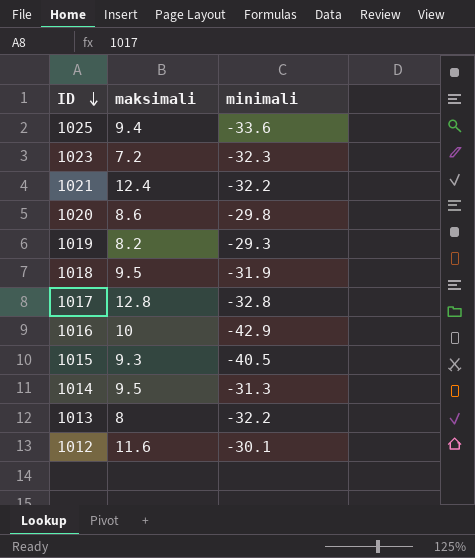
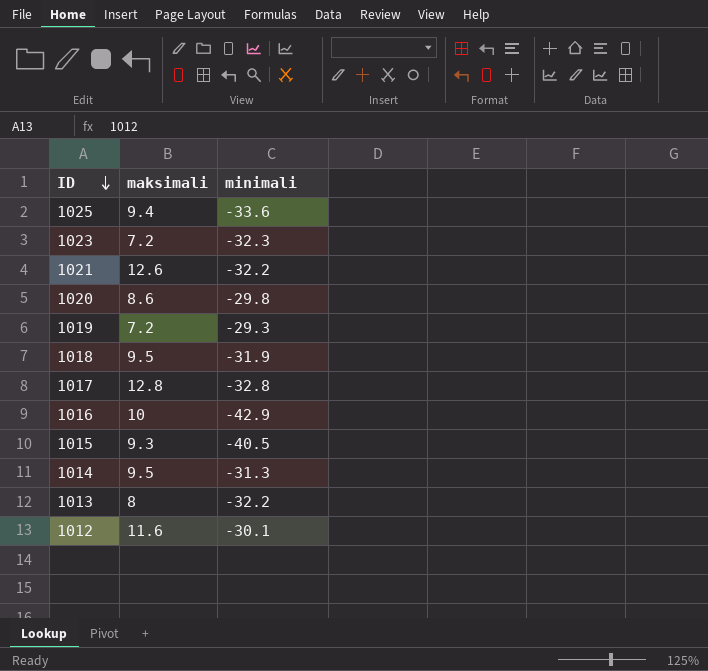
1021 | maksimali: 12.4 -> 12.6
1019 | maksimali: 8.2 -> 7.2

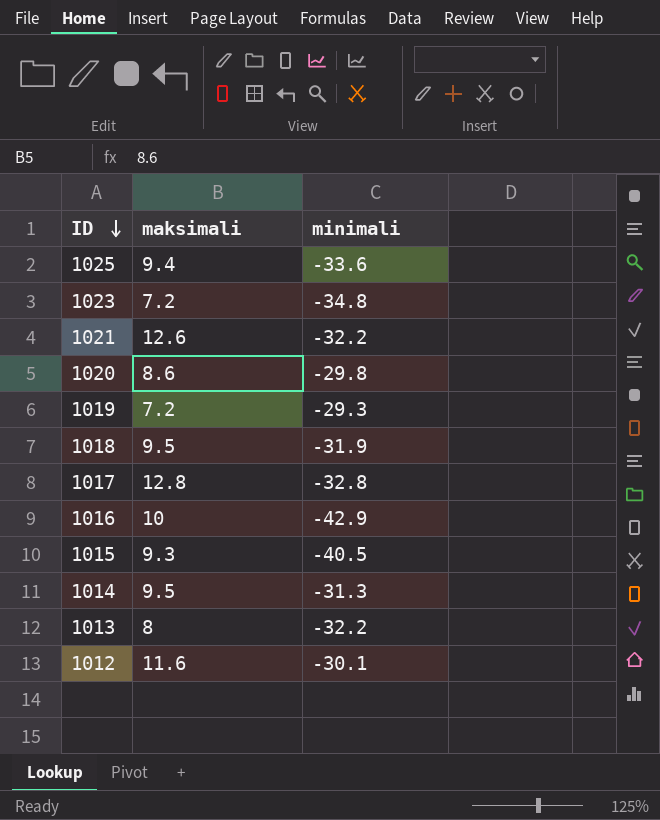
1023 | minimali: -32.3 -> -34.8

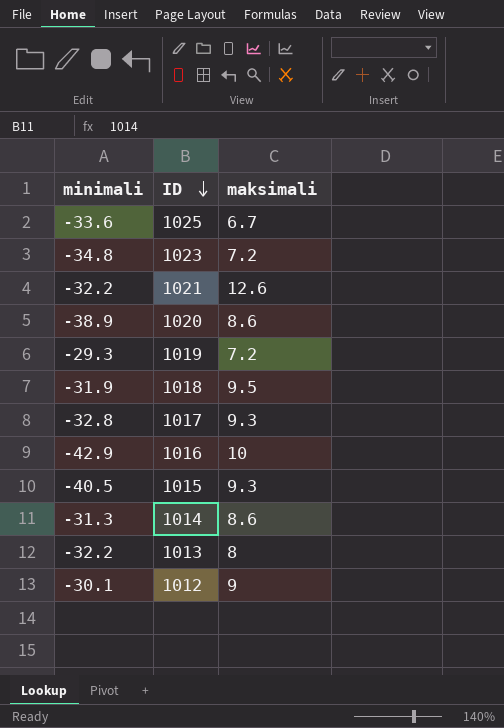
column minimali | position: 3 -> 1
1025 | maksimali: 9.4 -> 6.7
1020 | minimali: -29.8 -> -38.9
1017 | maksimali: 12.8 -> 9.3
1014 | maksimali: 9.5 -> 8.6
1012 | maksimali: 11.6 -> 9

